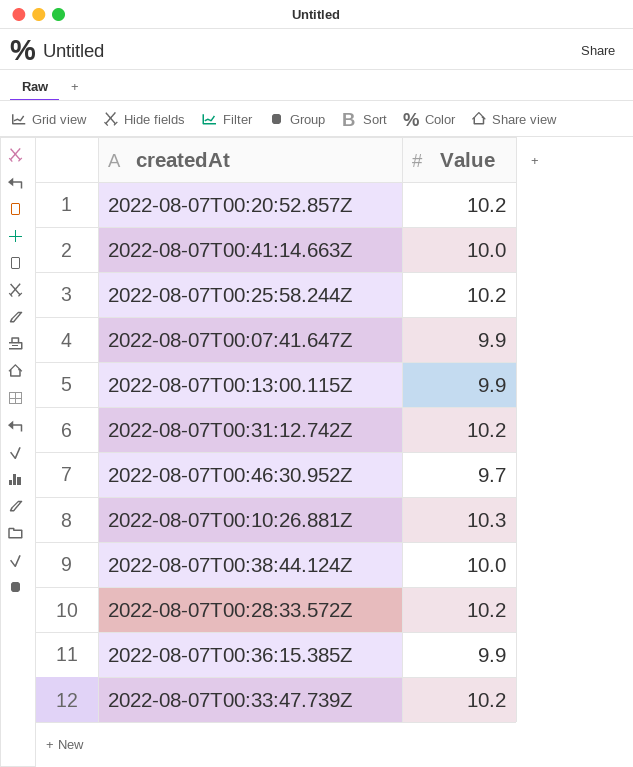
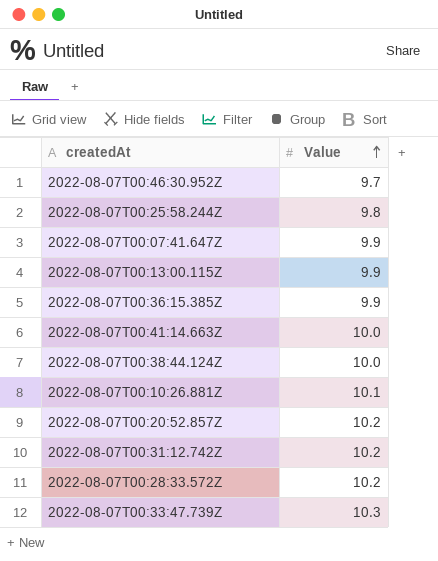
row order: none -> Value ascending
2022-08-07T00:25:58.244Z | Value: 10.2 -> 9.8
2022-08-07T00:10:26.881Z | Value: 10.3 -> 10.1
2022-08-07T00:33:47.739Z | Value: 10.2 -> 10.3

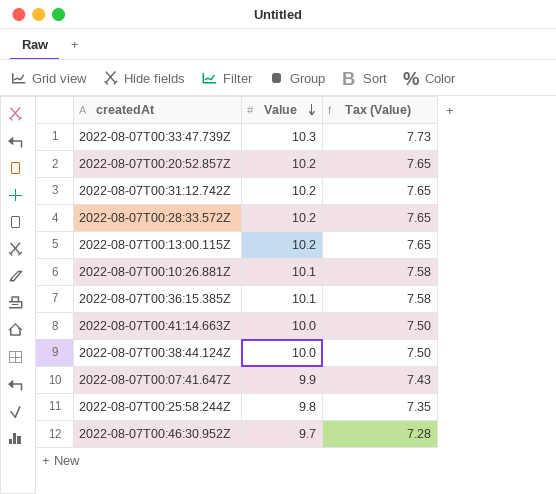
row order: Value ascending -> Value descending
column Tax (Value) | formula: none -> [Value] * 0.75
2022-08-07T00:13:00.115Z | Value: 9.9 -> 10.2
2022-08-07T00:36:15.385Z | Value: 9.9 -> 10.1

